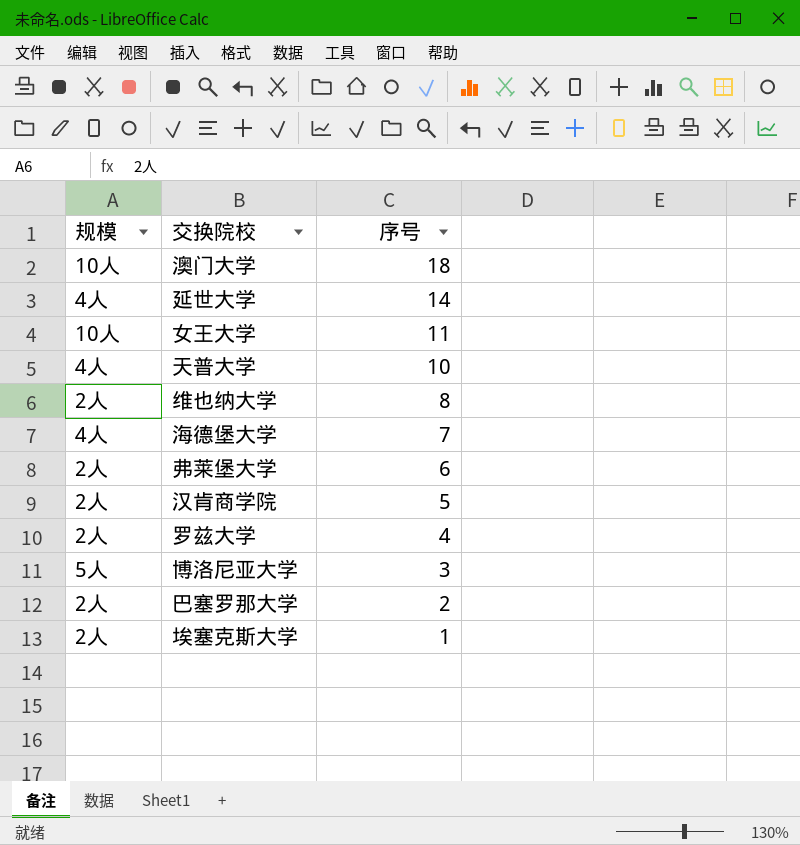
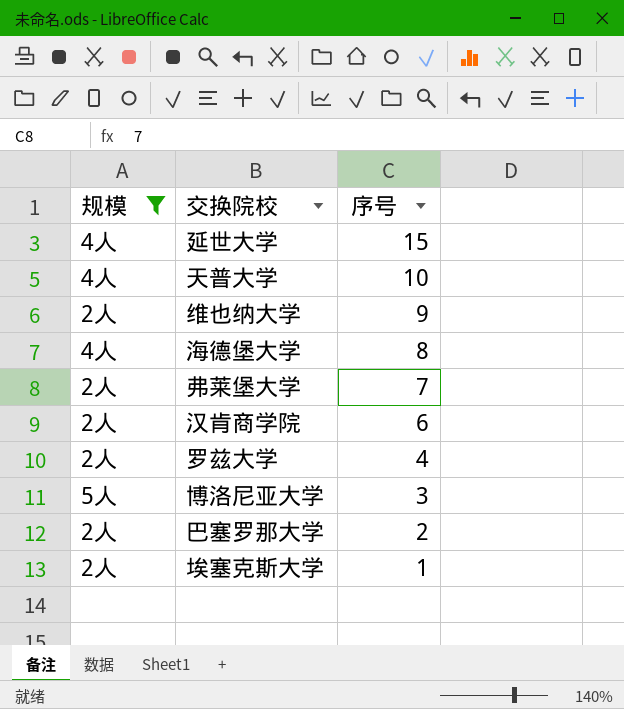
filter: none -> 规模 != 10人
延世大学 | 序号: 14 -> 15
维也纳大学 | 序号: 8 -> 9
海德堡大学 | 序号: 7 -> 8
弗莱堡大学 | 序号: 6 -> 7
汉肯商学院 | 序号: 5 -> 6

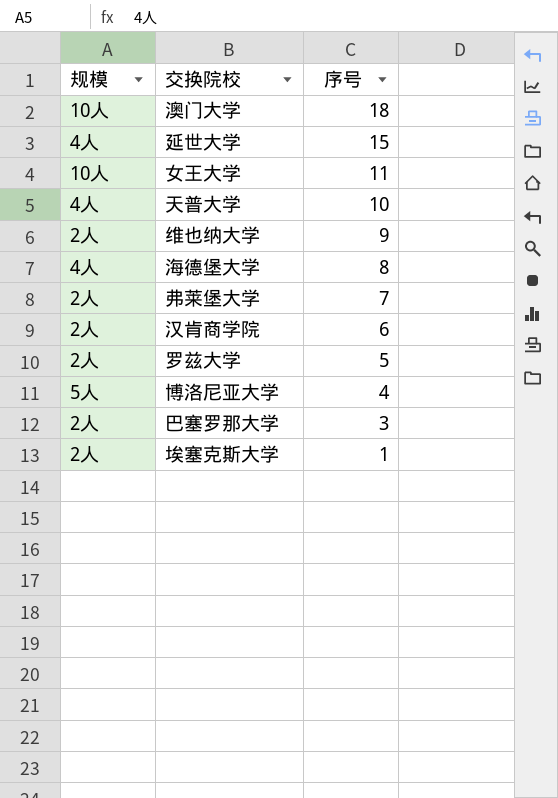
filter: 规模 != 10人 -> none
罗兹大学 | 序号: 4 -> 5
博洛尼亚大学 | 序号: 3 -> 4
巴塞罗那大学 | 序号: 2 -> 3

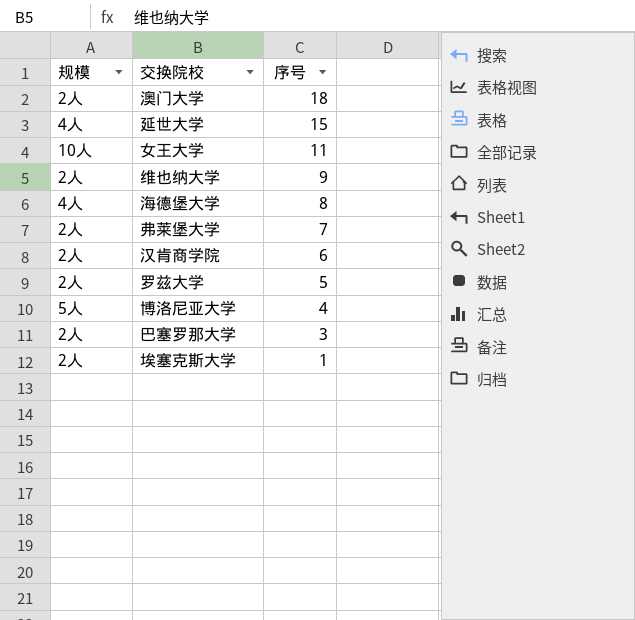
row 天普大学: 4人 | 10 -> none
澳门大学 | 规模: 10人 -> 2人

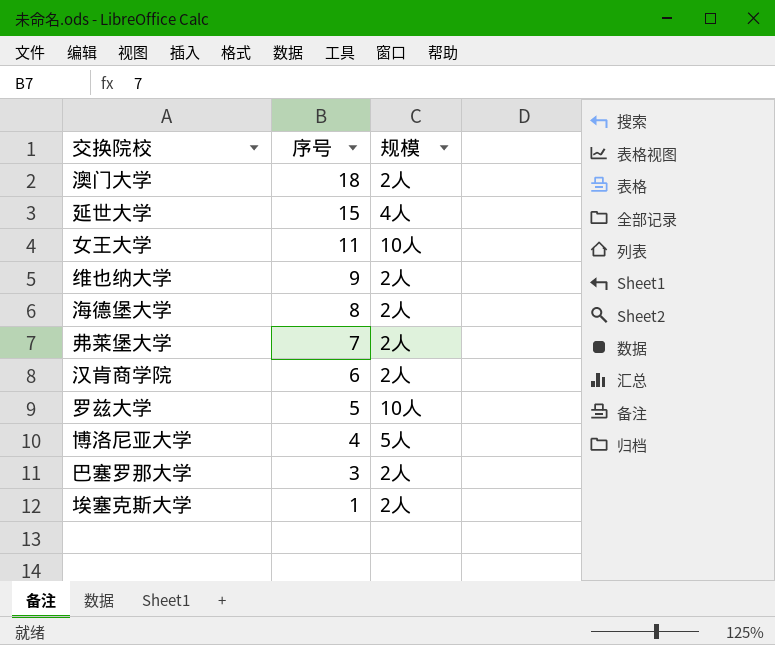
column 规模 | position: 1 -> 3
海德堡大学 | 规模: 4人 -> 2人
罗兹大学 | 规模: 2人 -> 10人

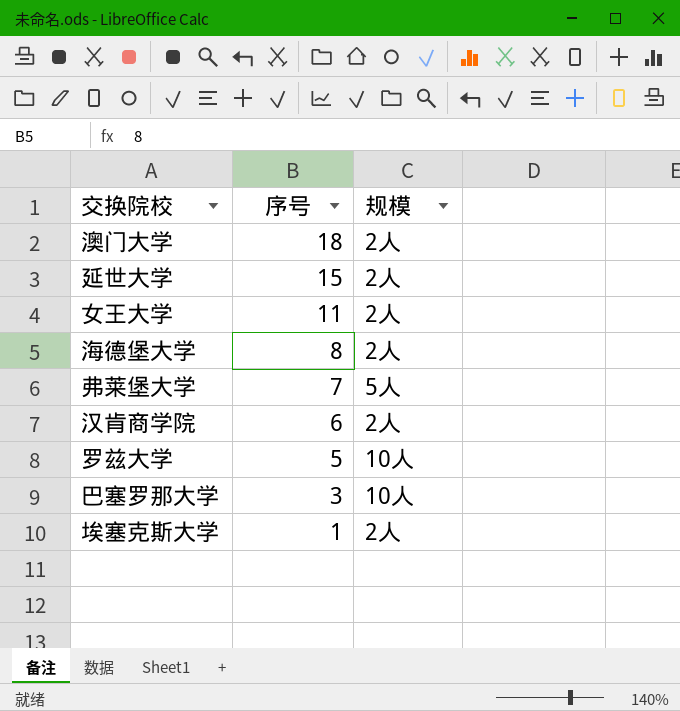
row 维也纳大学: 9 | 2人 -> none
row 博洛尼亚大学: 4 | 5人 -> none
延世大学 | 规模: 4人 -> 2人
女王大学 | 规模: 10人 -> 2人
弗莱堡大学 | 规模: 2人 -> 5人
巴塞罗那大学 | 规模: 2人 -> 10人

